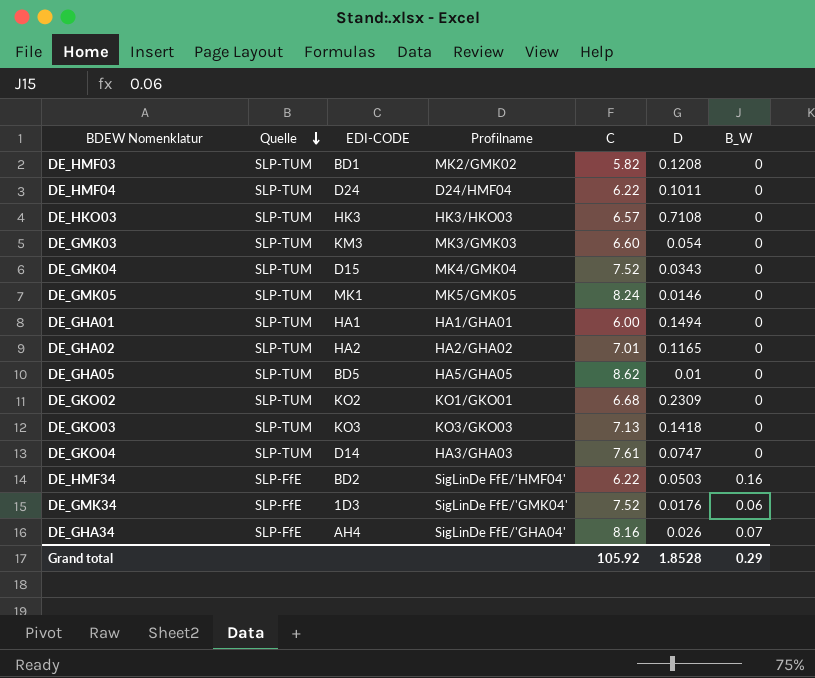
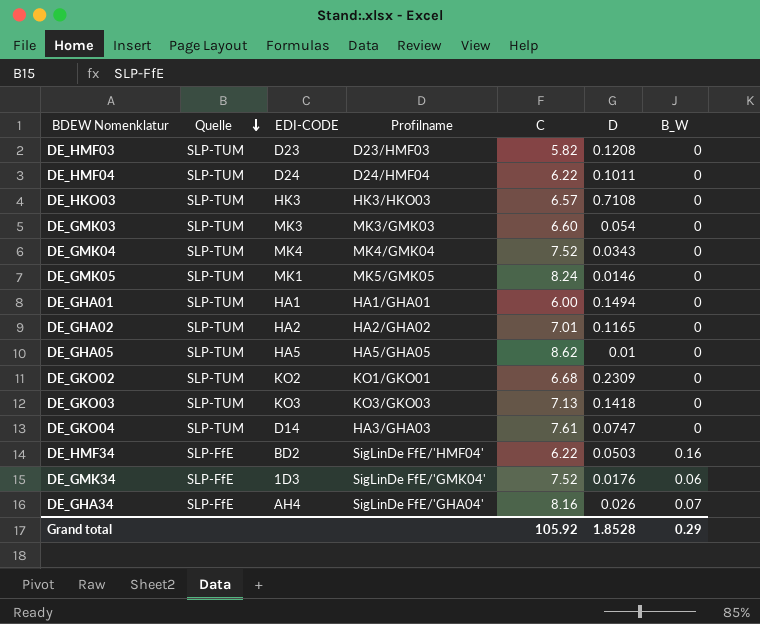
DE_HMF03 | EDI-CODE: BD1 -> D23
DE_HMF03 | Profilname: MK2/GMK02 -> D23/HMF03
DE_GMK03 | EDI-CODE: KM3 -> MK3
DE_GMK04 | EDI-CODE: D15 -> MK4
DE_GHA05 | EDI-CODE: BD5 -> HA5

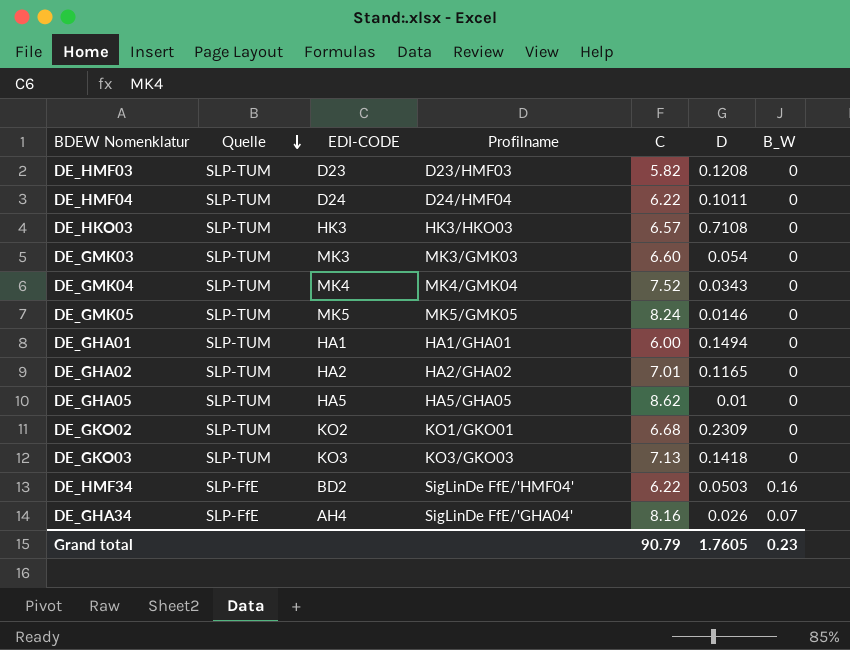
row DE_GKO04: SLP-TUM | D14 | HA3/GHA03 | 7.61 | 0.0747 | 0 -> none
row DE_GMK34: SLP-FfE | 1D3 | SigLinDe FfE/'GMK04' | 7.52 | 0.0176 | 0.06 -> none
DE_GMK05 | EDI-CODE: MK1 -> MK5
Grand total | C: 105.92 -> 90.79
Grand total | D: 1.8528 -> 1.7605
Grand total | B_W: 0.29 -> 0.23

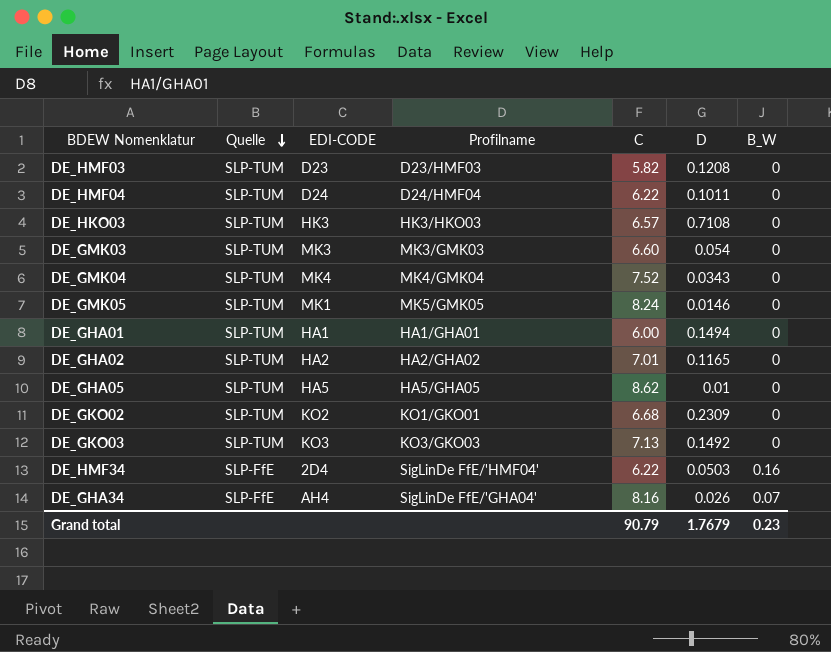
DE_GMK05 | EDI-CODE: MK5 -> MK1
DE_GKO03 | D: 0.1418 -> 0.1492
DE_HMF34 | EDI-CODE: BD2 -> 2D4
Grand total | D: 1.7605 -> 1.7679

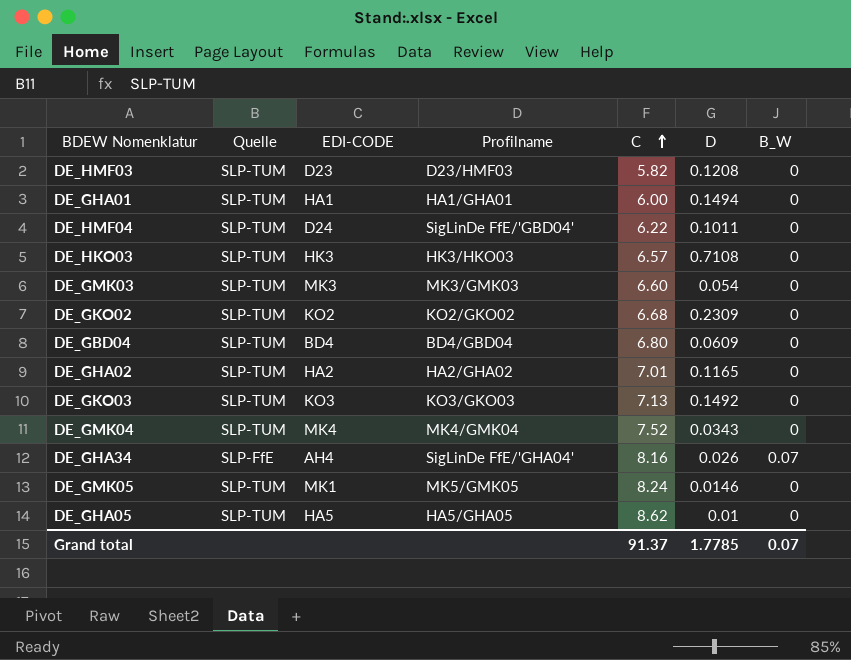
row order: Quelle descending -> C ascending
row DE_HMF34: SLP-FfE | 2D4 | SigLinDe FfE/'HMF04' | 6.22 | 0.0503 | 0.16 -> none
DE_HMF04 | Profilname: D24/HMF04 -> SigLinDe FfE/'GBD04'
DE_GKO02 | Profilname: KO1/GKO01 -> KO2/GKO02
row DE_GBD04: none -> SLP-TUM | BD4 | BD4/GBD04 | 6.80 | 0.0609 | 0
Grand total | C: 90.79 -> 91.37
Grand total | D: 1.7679 -> 1.7785
Grand total | B_W: 0.23 -> 0.07

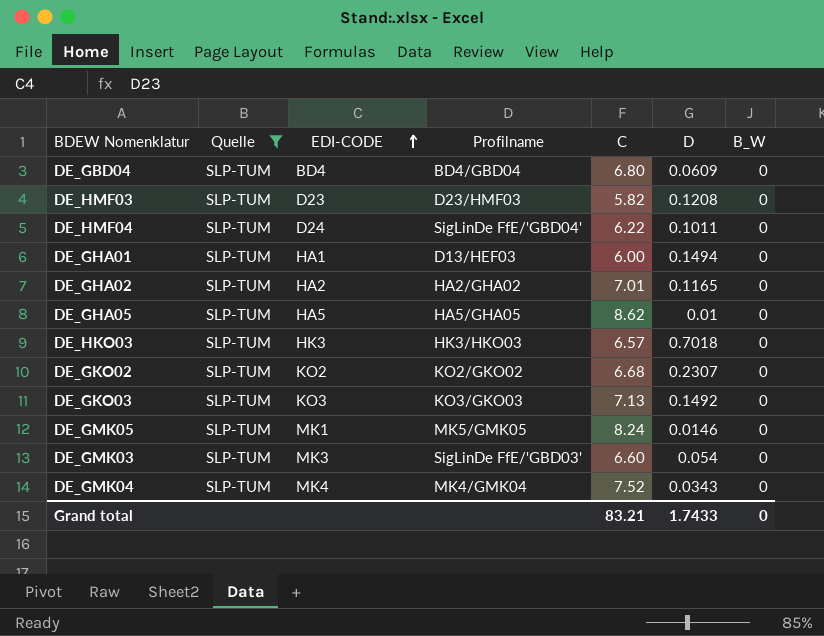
filter: none -> Quelle = SLP-TUM
row order: C ascending -> EDI-CODE ascending
DE_GHA01 | Profilname: HA1/GHA01 -> D13/HEF03
DE_HKO03 | D: 0.7108 -> 0.7018
DE_GKO02 | D: 0.2309 -> 0.2307
DE_GMK03 | Profilname: MK3/GMK03 -> SigLinDe FfE/'GBD03'
Grand total | C: 91.37 -> 83.21
Grand total | D: 1.7785 -> 1.7433
Grand total | B_W: 0.07 -> 0

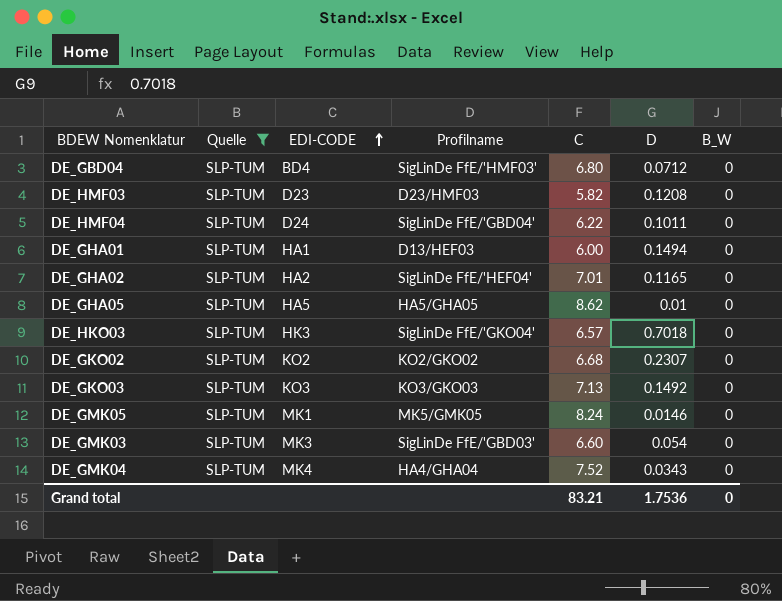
DE_GBD04 | Profilname: BD4/GBD04 -> SigLinDe FfE/'HMF03'
DE_GBD04 | D: 0.0609 -> 0.0712
DE_GHA02 | Profilname: HA2/GHA02 -> SigLinDe FfE/'HEF04'
DE_HKO03 | Profilname: HK3/HKO03 -> SigLinDe FfE/'GKO04'
DE_GMK04 | Profilname: MK4/GMK04 -> HA4/GHA04
Grand total | D: 1.7433 -> 1.7536

